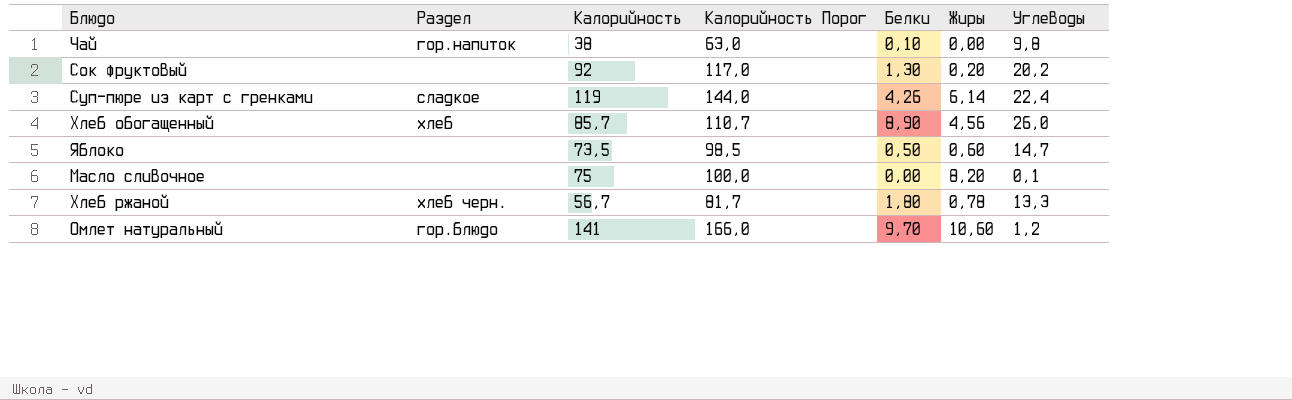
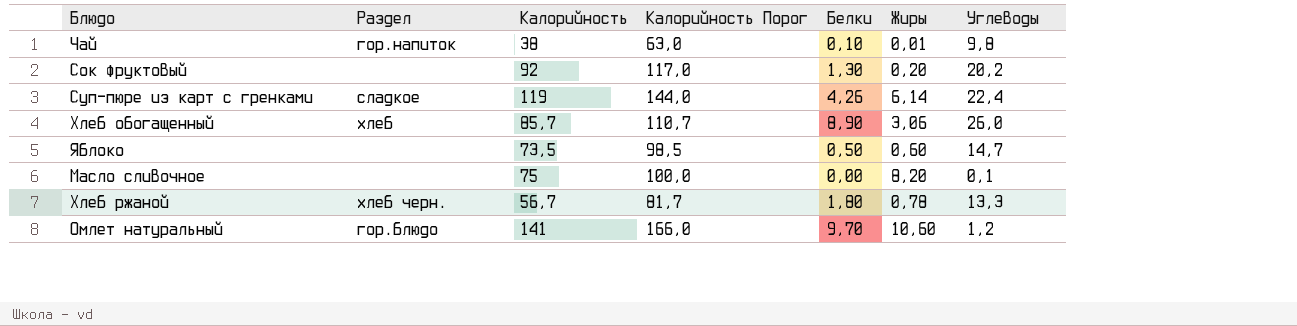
Чай | Жиры: 0,00 -> 0,01
Хлеб обогащенный | Жиры: 4,56 -> 3,06

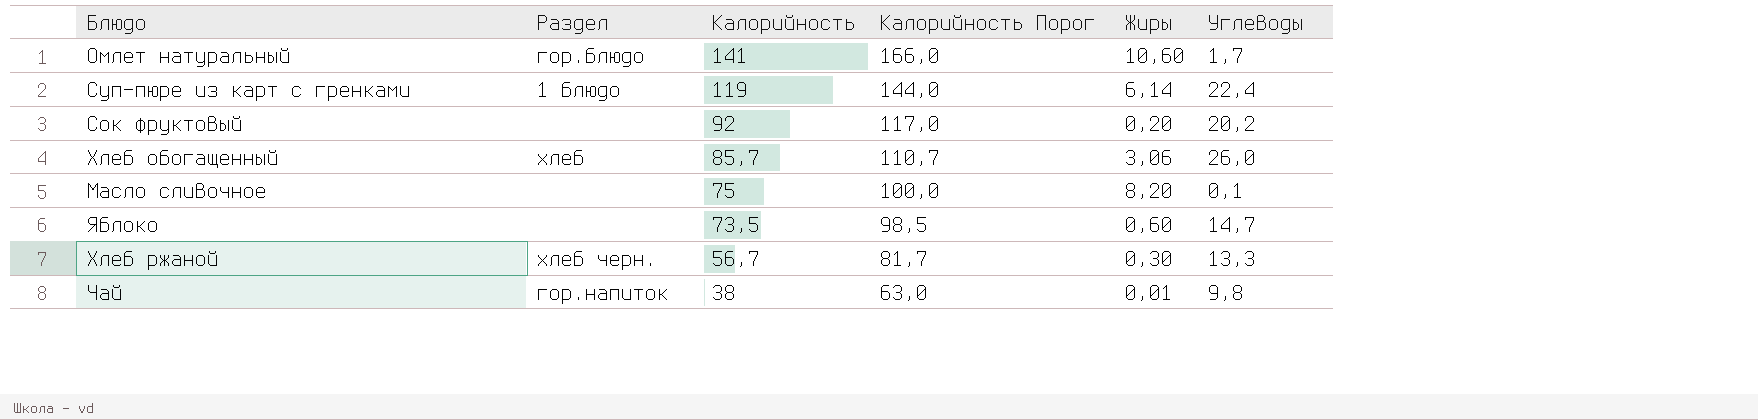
row order: none -> Калорийность descending
column Белки | position: 5 -> none
Омлет натуральный | Углеводы: 1,2 -> 1,7
Суп-пюре из карт с гренками | Раздел: сладкое -> 1 блюдо
Хлеб ржаной | Жиры: 0,78 -> 0,30

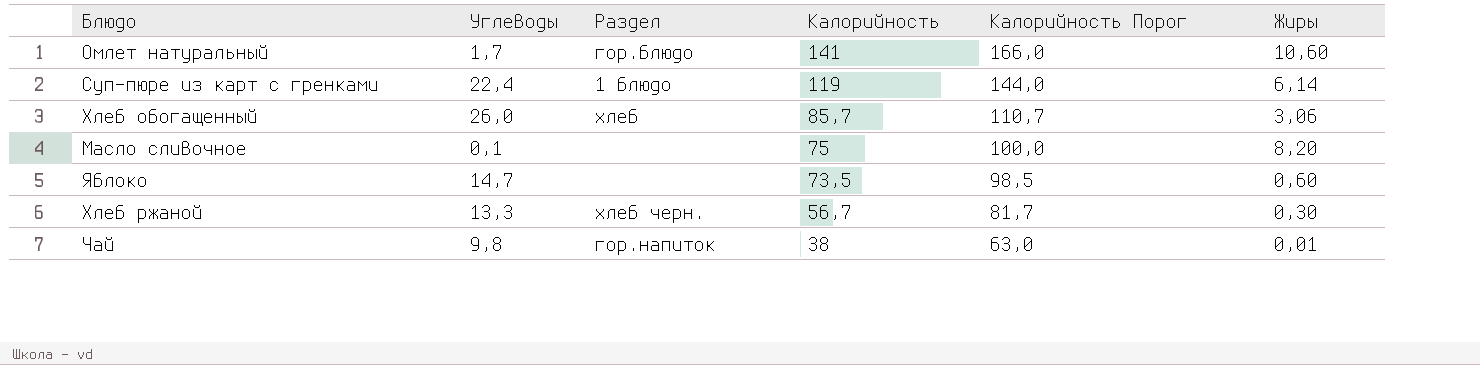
column Углеводы | position: 6 -> 2
row Сок фруктовый: none | 92 | 117,0 | 0,20 | 20,2 -> none

